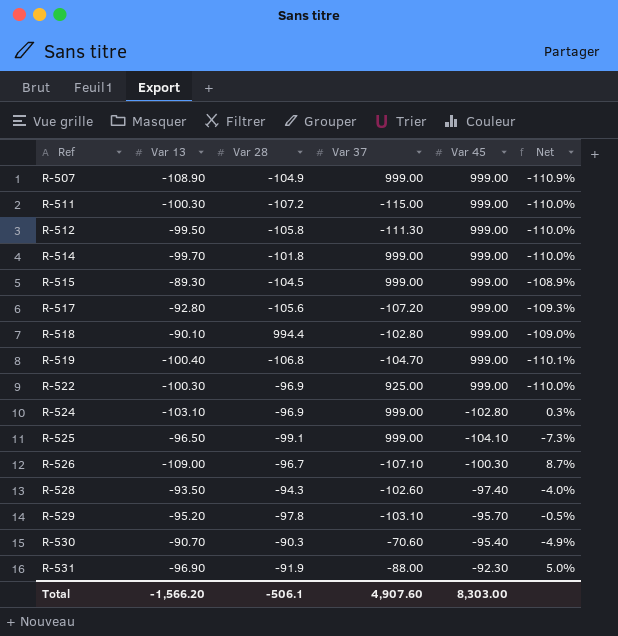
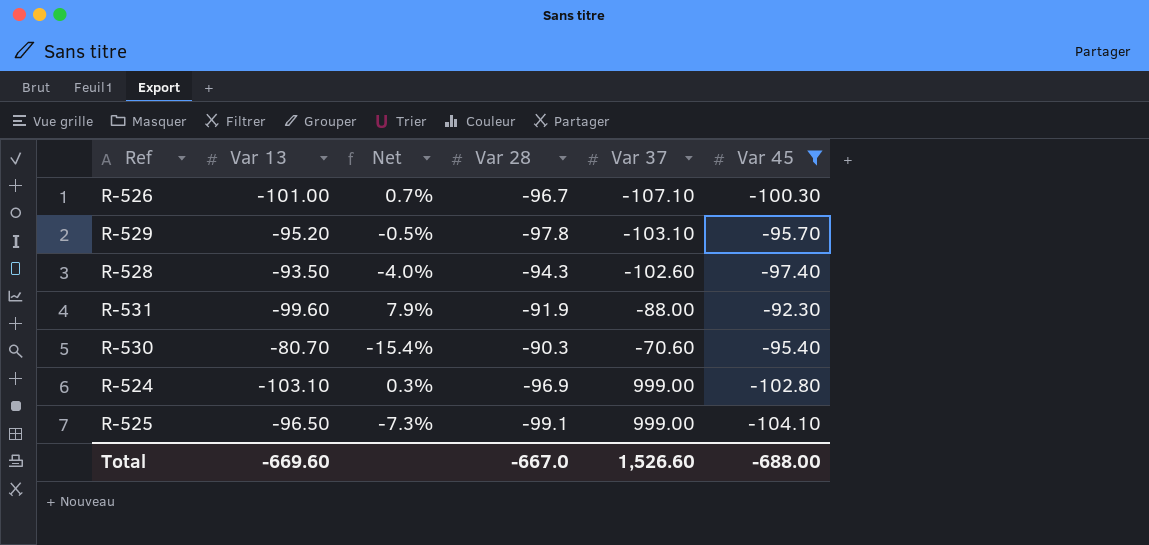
filter: none -> Var 45 != 999.00
row order: Ref ascending -> Var 37 ascending
column Net | position: 6 -> 3
R-526 | Var 13: -109.00 -> -101.00
R-526 | Net: 8.7% -> 0.7%
R-531 | Var 13: -96.90 -> -99.60
R-531 | Net: 5.0% -> 7.9%
R-530 | Var 13: -90.70 -> -80.70
R-530 | Net: -4.9% -> -15.4%
Total | Var 13: -1,566.20 -> -669.60
Total | Var 28: -506.1 -> -667.0
Total | Var 37: 4,907.60 -> 1,526.60
Total | Var 45: 8,303.00 -> -688.00

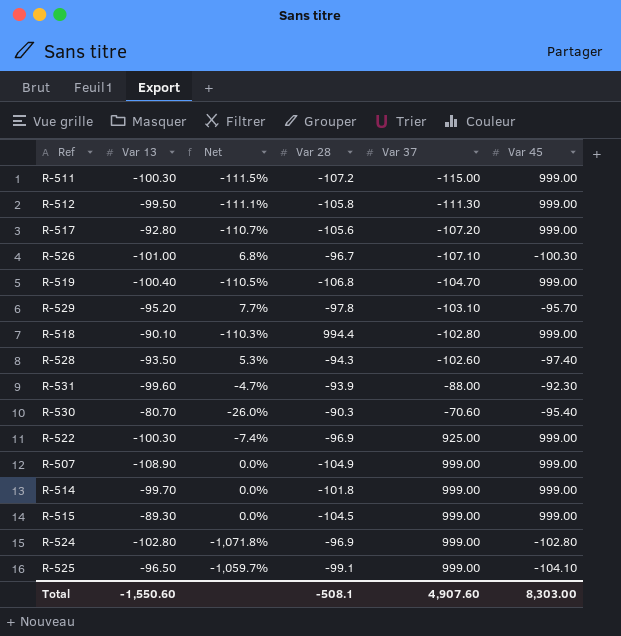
filter: Var 45 != 999.00 -> none
column Net | formula: ([Var 13] - [Var 45]) / [Var 45] -> ([Var 37] - [Var 45]) / [Var 45]
R-531 | Var 28: -91.9 -> -93.9
R-524 | Var 13: -103.10 -> -102.80
Total | Var 13: -669.60 -> -1,550.60
Total | Var 28: -667.0 -> -508.1
Total | Var 37: 1,526.60 -> 4,907.60
Total | Var 45: -688.00 -> 8,303.00

